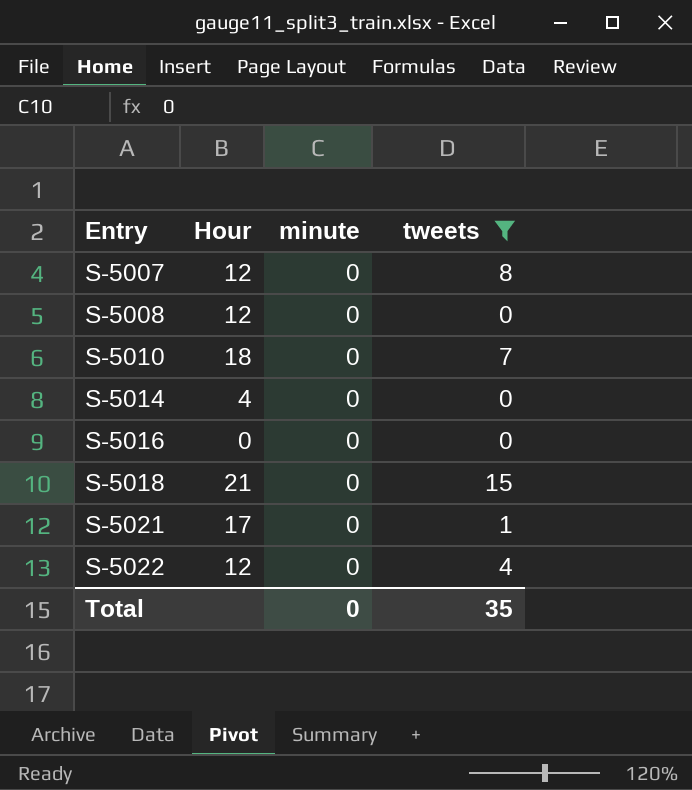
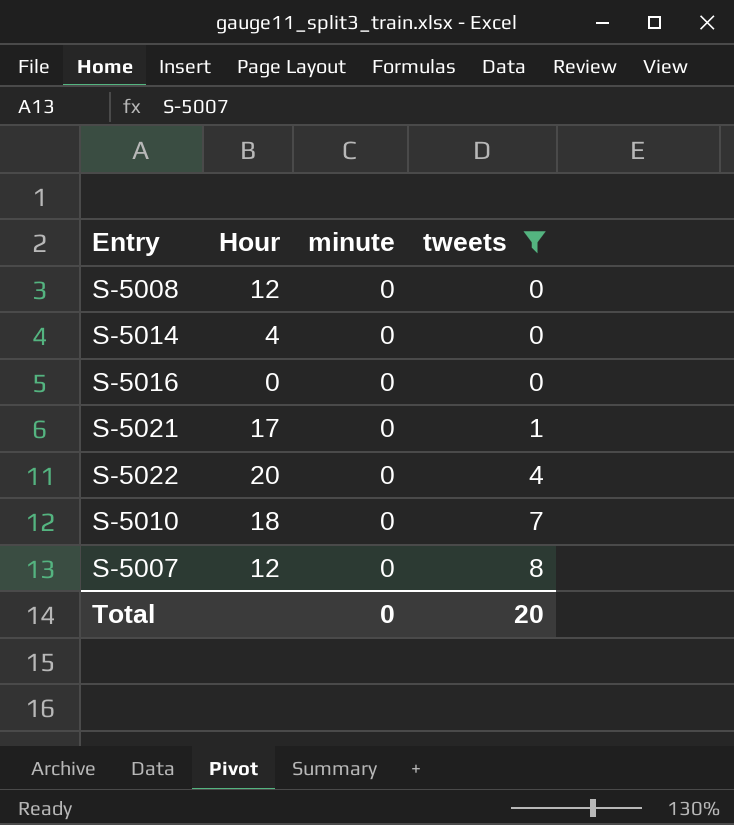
row order: Entry ascending -> tweets ascending
row S-5018: 21 | 0 | 15 -> none
S-5022 | Hour: 12 -> 20
Total | tweets: 35 -> 20

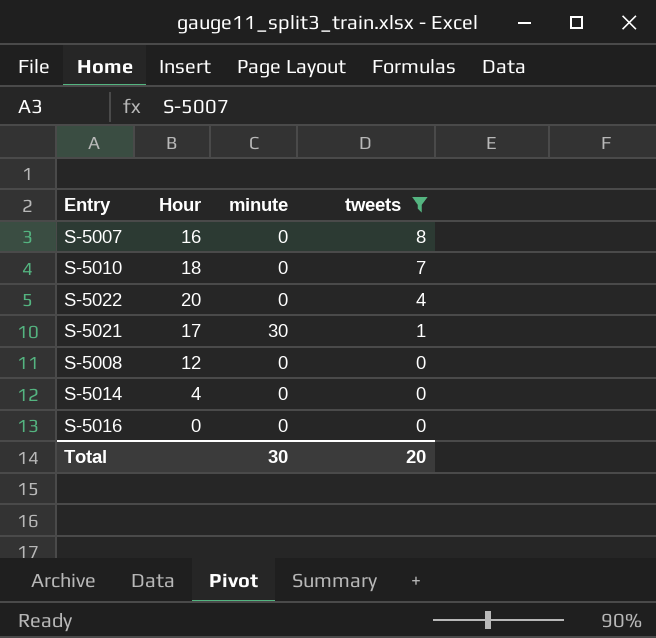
row order: tweets ascending -> tweets descending
S-5007 | Hour: 12 -> 16
S-5021 | minute: 0 -> 30
Total | minute: 0 -> 30

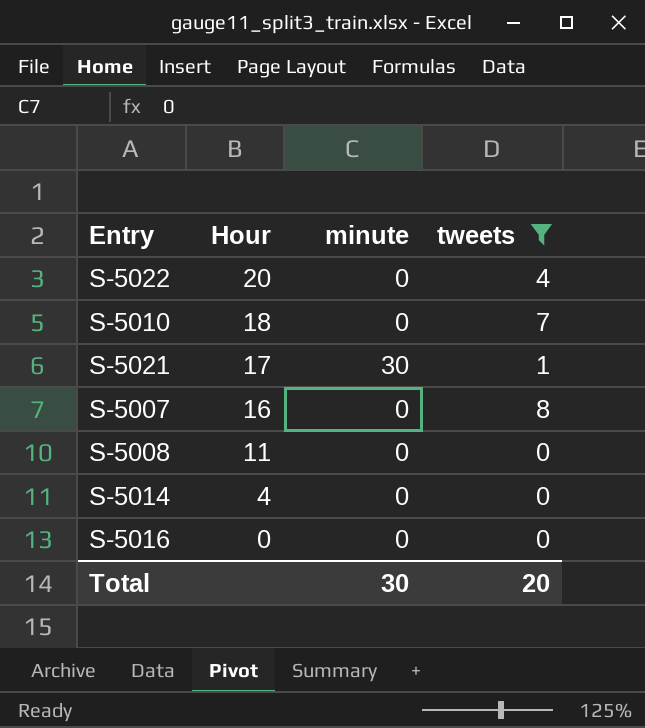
row order: tweets descending -> Hour descending
S-5008 | Hour: 12 -> 11

